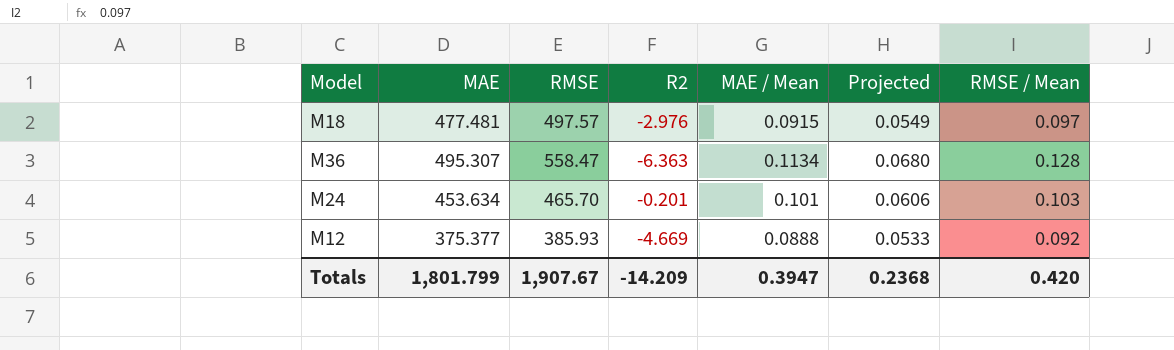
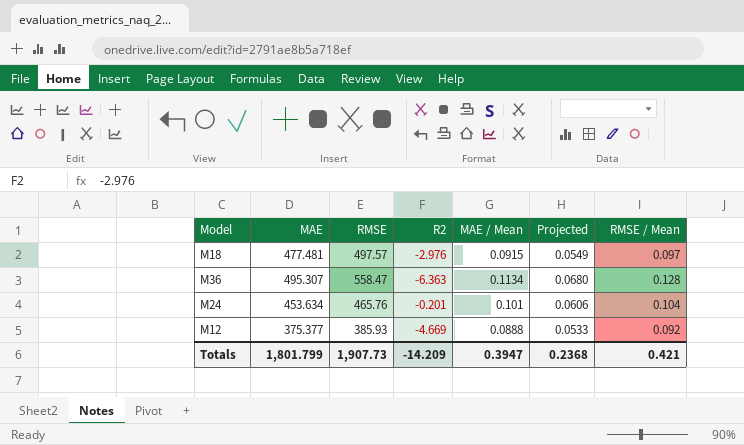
M24 | RMSE: 465.70 -> 465.76
M24 | RMSE / Mean: 0.103 -> 0.104
Totals | RMSE: 1,907.67 -> 1,907.73
Totals | RMSE / Mean: 0.420 -> 0.421

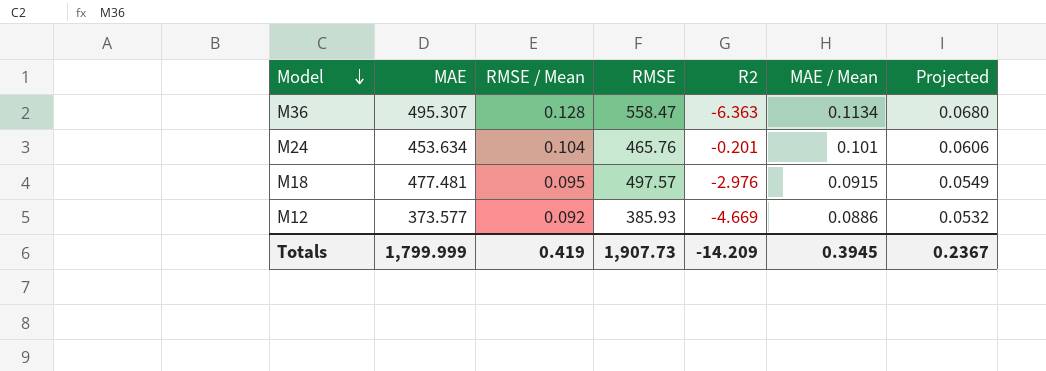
row order: none -> Model descending
column RMSE / Mean | position: 7 -> 3
M18 | RMSE / Mean: 0.097 -> 0.095
M12 | MAE: 375.377 -> 373.577
M12 | MAE / Mean: 0.0888 -> 0.0886
M12 | Projected: 0.0533 -> 0.0532
Totals | MAE: 1,801.799 -> 1,799.999
Totals | RMSE / Mean: 0.421 -> 0.419
Totals | MAE / Mean: 0.3947 -> 0.3945
Totals | Projected: 0.2368 -> 0.2367

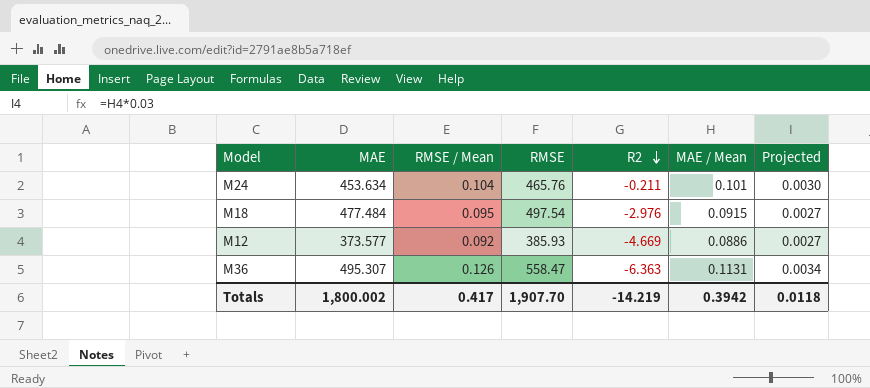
row order: Model descending -> R2 descending
column Projected | formula: [MAE / Mean] * 0.6 -> [MAE / Mean] * 0.03
M24 | R2: -0.201 -> -0.211
M18 | MAE: 477.481 -> 477.484
M18 | RMSE: 497.57 -> 497.54
M36 | RMSE / Mean: 0.128 -> 0.126
M36 | MAE / Mean: 0.1134 -> 0.1131
Totals | MAE: 1,799.999 -> 1,800.002
Totals | RMSE / Mean: 0.419 -> 0.417
Totals | RMSE: 1,907.73 -> 1,907.70
Totals | R2: -14.209 -> -14.219
Totals | MAE / Mean: 0.3945 -> 0.3942
Totals | Projected: 0.2367 -> 0.0118

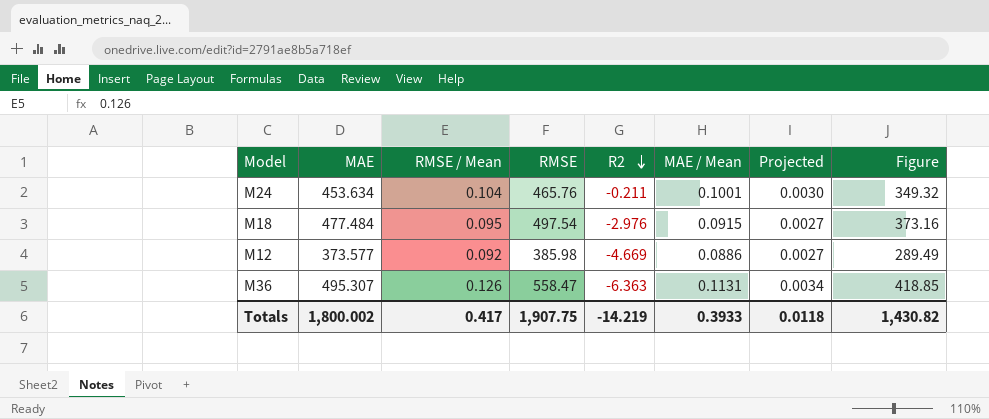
column Figure | formula: none -> [RMSE] * 0.75
M24 | MAE / Mean: 0.101 -> 0.1001
M12 | RMSE: 385.93 -> 385.98
Totals | RMSE: 1,907.70 -> 1,907.75
Totals | MAE / Mean: 0.3942 -> 0.3933

